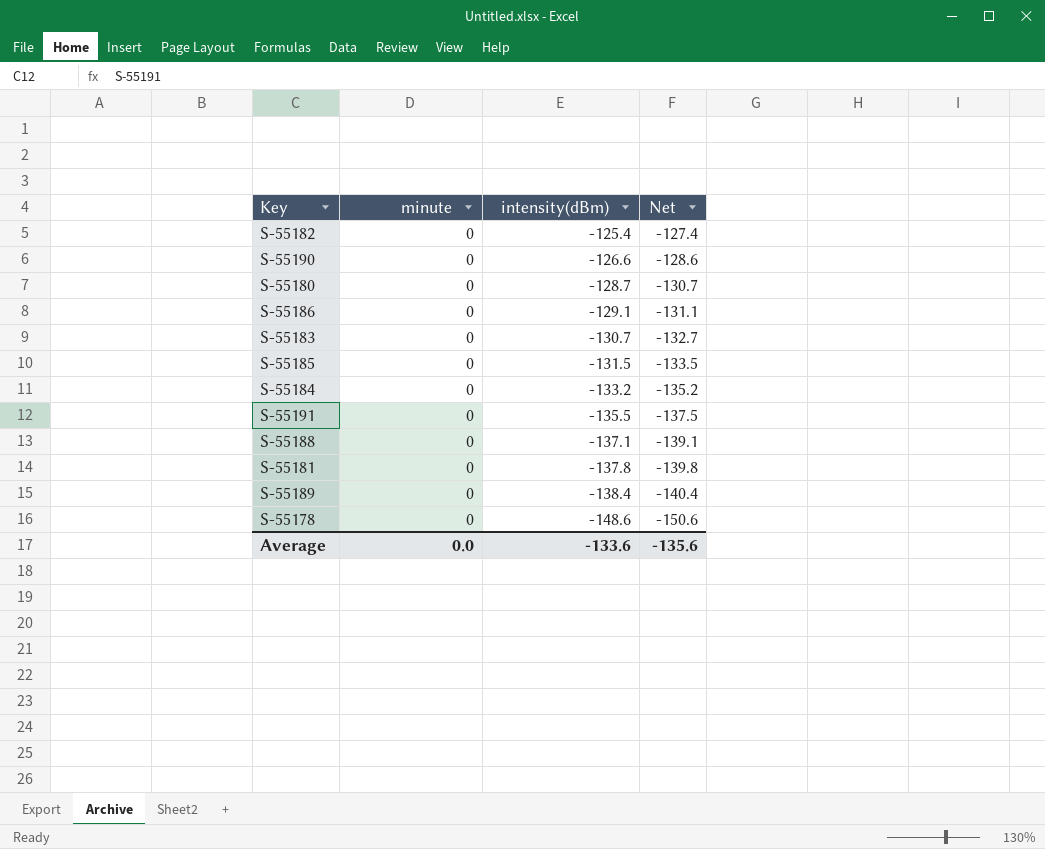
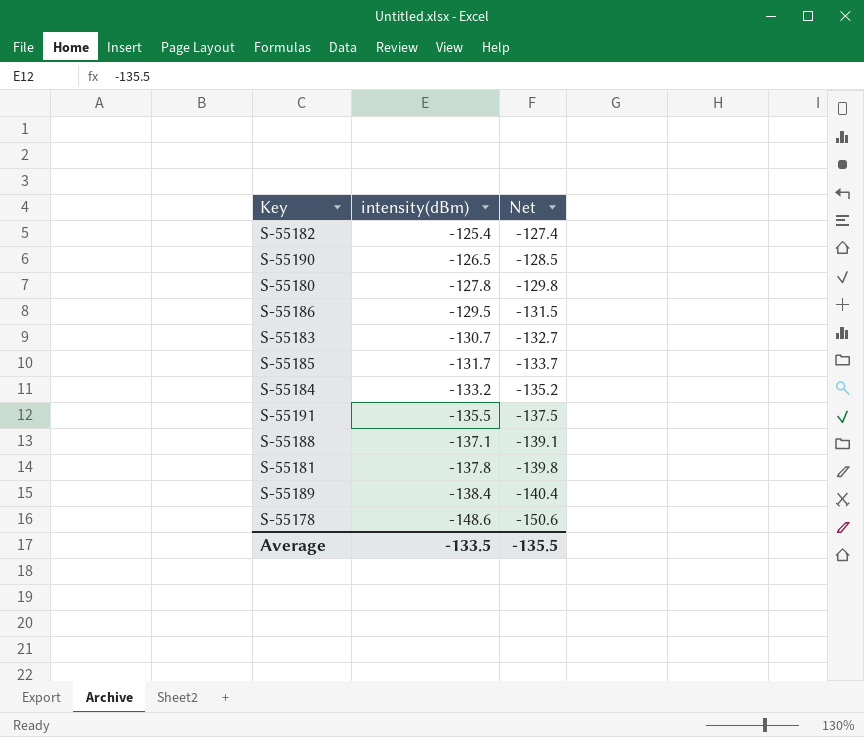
column minute | position: 2 -> none
S-55190 | intensity(dBm): -126.6 -> -126.5
S-55190 | Net: -128.6 -> -128.5
S-55180 | intensity(dBm): -128.7 -> -127.8
S-55180 | Net: -130.7 -> -129.8
S-55186 | intensity(dBm): -129.1 -> -129.5
S-55186 | Net: -131.1 -> -131.5
S-55185 | intensity(dBm): -131.5 -> -131.7
S-55185 | Net: -133.5 -> -133.7
Average | intensity(dBm): -133.6 -> -133.5
Average | Net: -135.6 -> -135.5

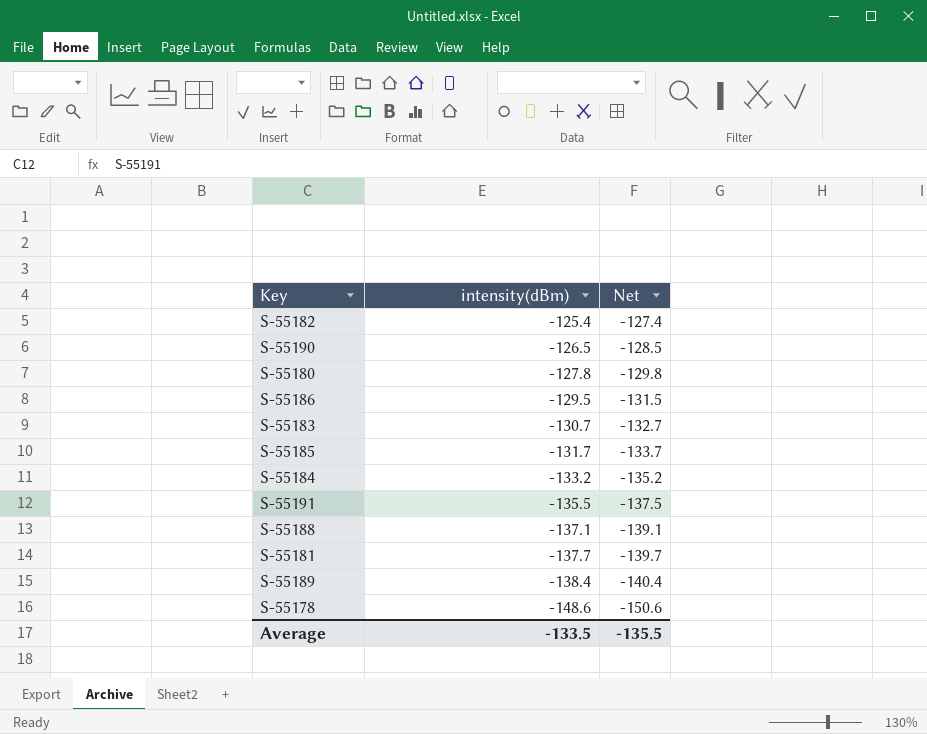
S-55181 | intensity(dBm): -137.8 -> -137.7
S-55181 | Net: -139.8 -> -139.7

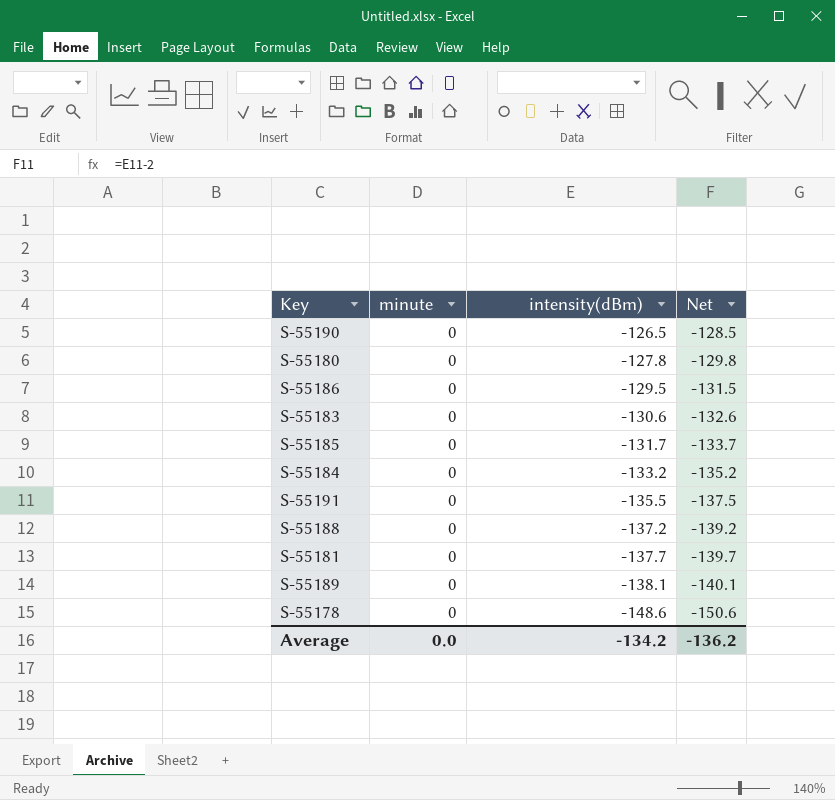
column minute | position: none -> 2
row S-55182: -125.4 | -127.4 -> none
S-55183 | intensity(dBm): -130.7 -> -130.6
S-55183 | Net: -132.7 -> -132.6
S-55188 | intensity(dBm): -137.1 -> -137.2
S-55188 | Net: -139.1 -> -139.2
S-55189 | intensity(dBm): -138.4 -> -138.1
S-55189 | Net: -140.4 -> -140.1
Average | intensity(dBm): -133.5 -> -134.2
Average | Net: -135.5 -> -136.2

